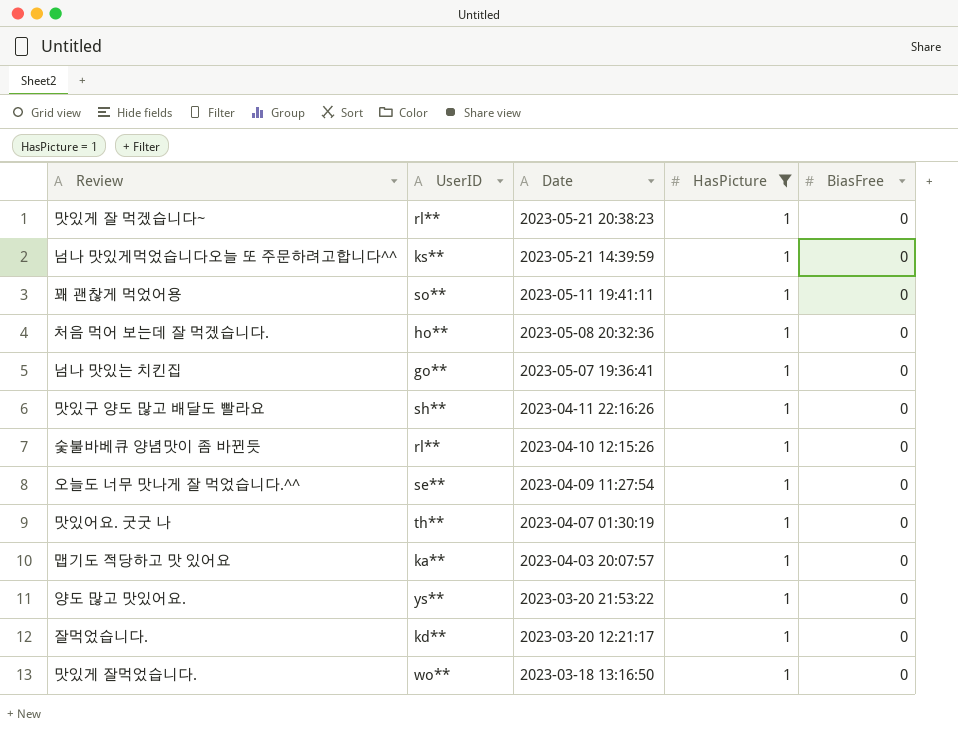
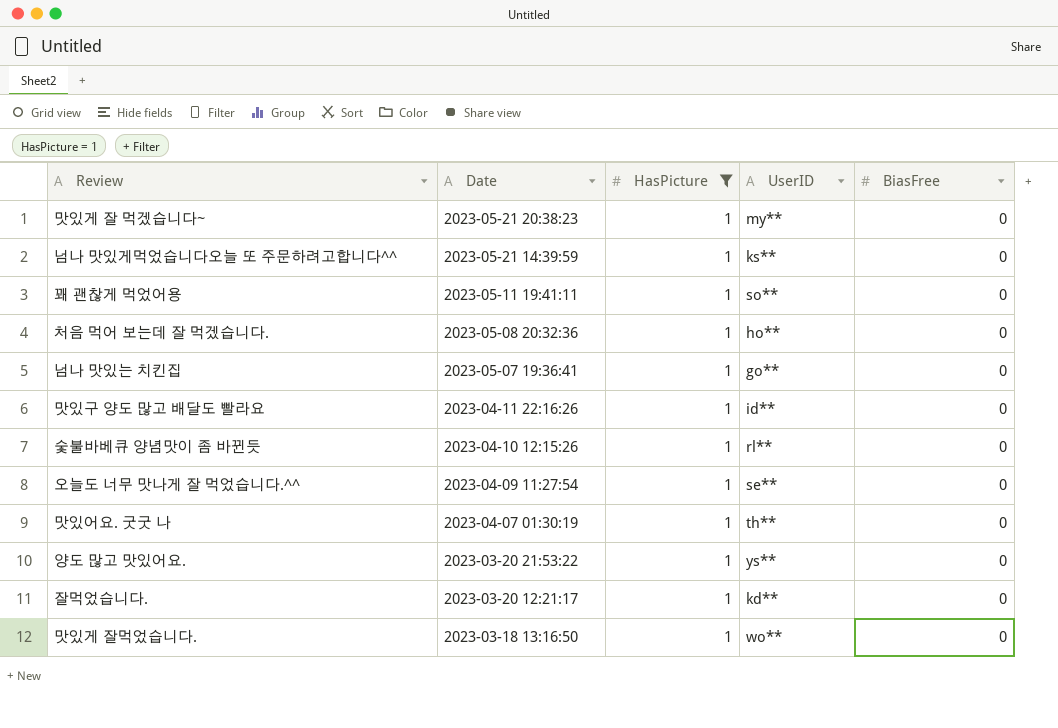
column UserID | position: 2 -> 4
row 맵기도 적당하고 맛 있어요: ka** | 2023-04-03 20:07:57 | 1 | 0 -> none
맛있게 잘 먹겠습니다~ | UserID: rl** -> my**
맛있구 양도 많고 배달도 빨라요 | UserID: sh** -> id**

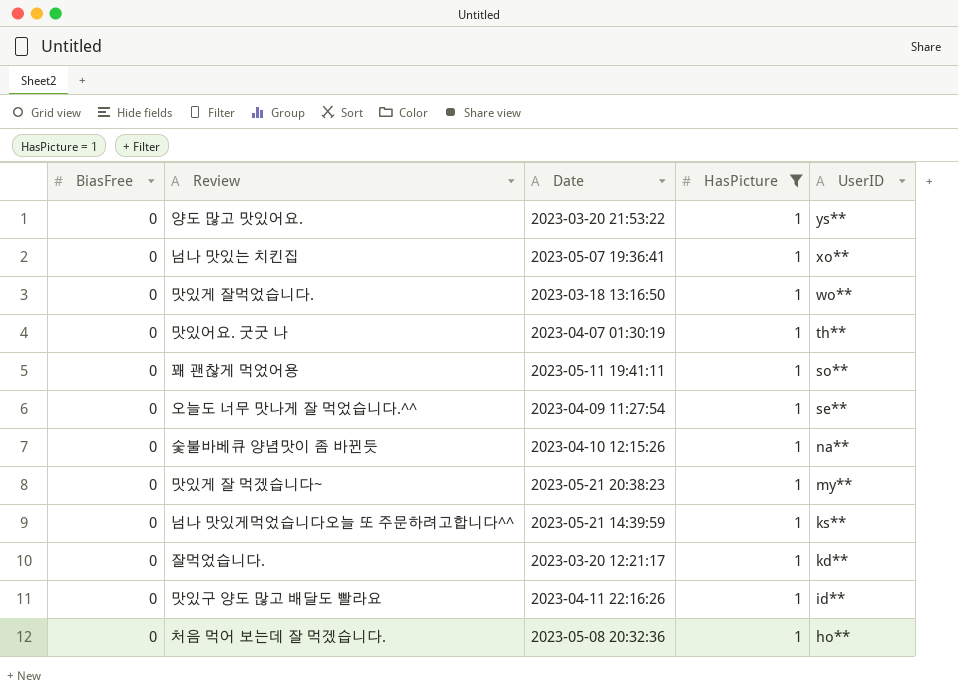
row order: Date descending -> UserID descending
column BiasFree | position: 5 -> 1
넘나 맛있는 치킨집 | UserID: go** -> xo**
숯불바베큐 양념맛이 좀 바뀐듯 | UserID: rl** -> na**

